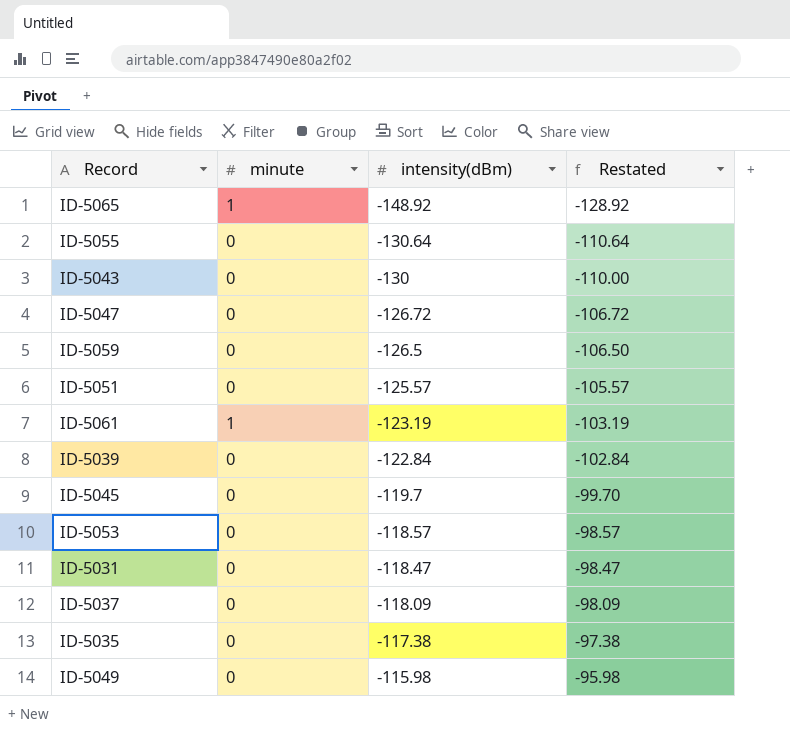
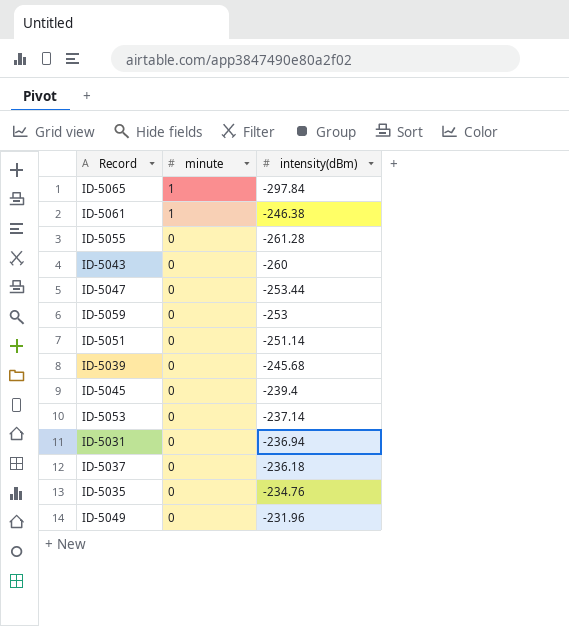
row order: intensity(dBm) ascending -> minute descending
column Restated | formula: [intensity(dBm)] + 20 -> none
ID-5065 | intensity(dBm): -148.92 -> -297.84
ID-5061 | intensity(dBm): -123.19 -> -246.38
ID-5055 | intensity(dBm): -130.64 -> -261.28
ID-5043 | intensity(dBm): -130 -> -260
ID-5047 | intensity(dBm): -126.72 -> -253.44
ID-5059 | intensity(dBm): -126.5 -> -253
ID-5051 | intensity(dBm): -125.57 -> -251.14
ID-5039 | intensity(dBm): -122.84 -> -245.68
ID-5045 | intensity(dBm): -119.7 -> -239.4
ID-5053 | intensity(dBm): -118.57 -> -237.14
ID-5031 | intensity(dBm): -118.47 -> -236.94
ID-5037 | intensity(dBm): -118.09 -> -236.18
ID-5035 | intensity(dBm): -117.38 -> -234.76
ID-5049 | intensity(dBm): -115.98 -> -231.96

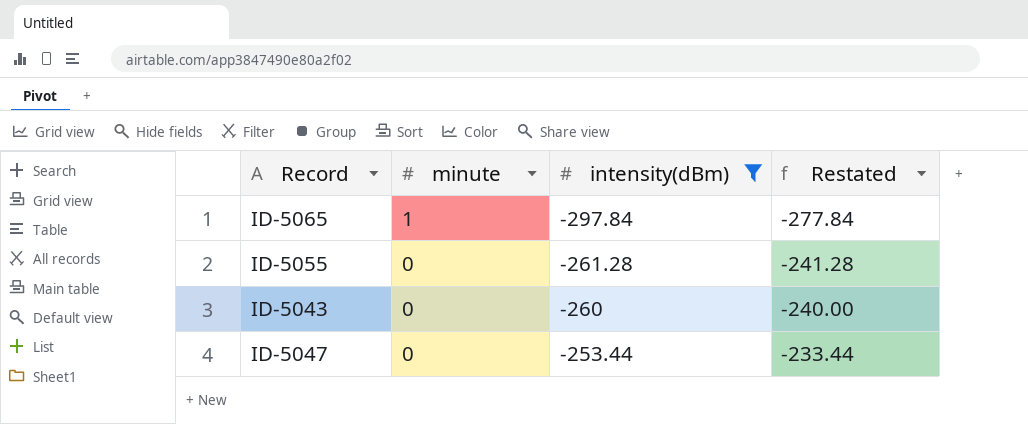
filter: none -> intensity(dBm) <= -253.44
column Restated | formula: none -> [intensity(dBm)] + 20

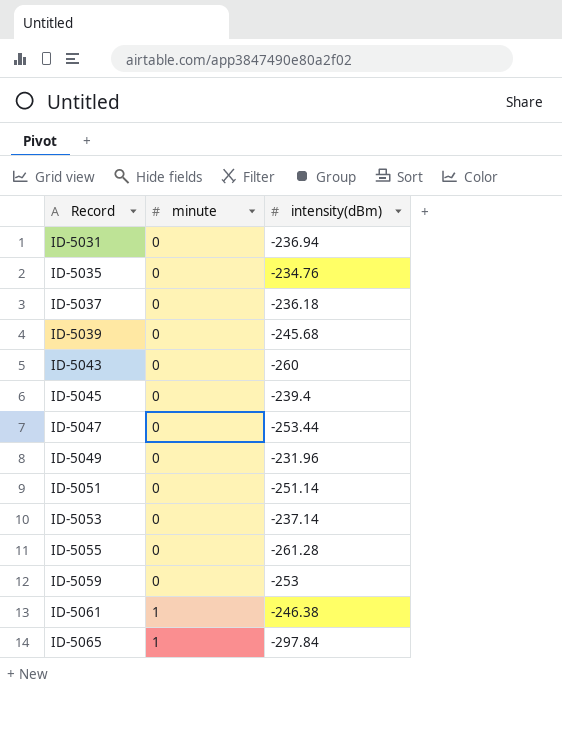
filter: intensity(dBm) <= -253.44 -> none
row order: minute descending -> Record ascending
column Restated | formula: [intensity(dBm)] + 20 -> none

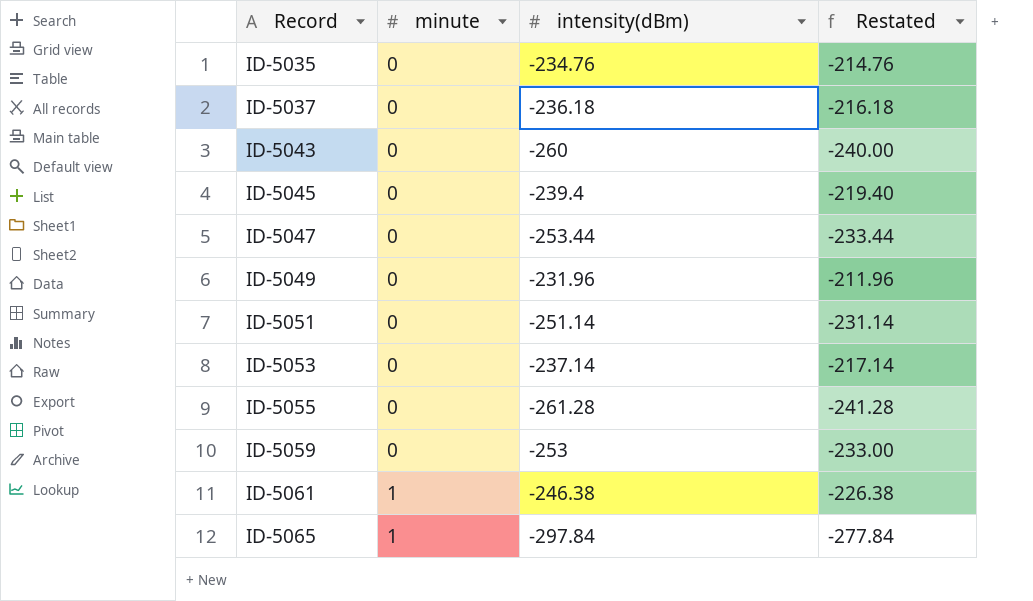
column Restated | formula: none -> [intensity(dBm)] + 20
row ID-5031: 0 | -236.94 -> none
row ID-5039: 0 | -245.68 -> none

